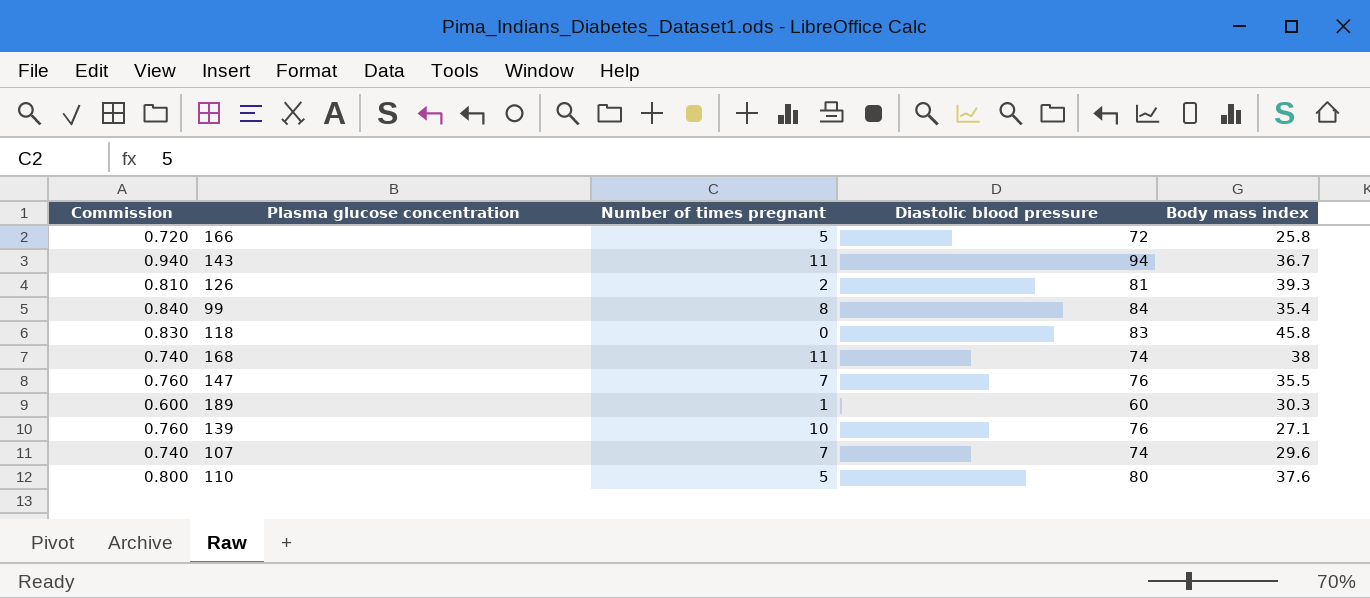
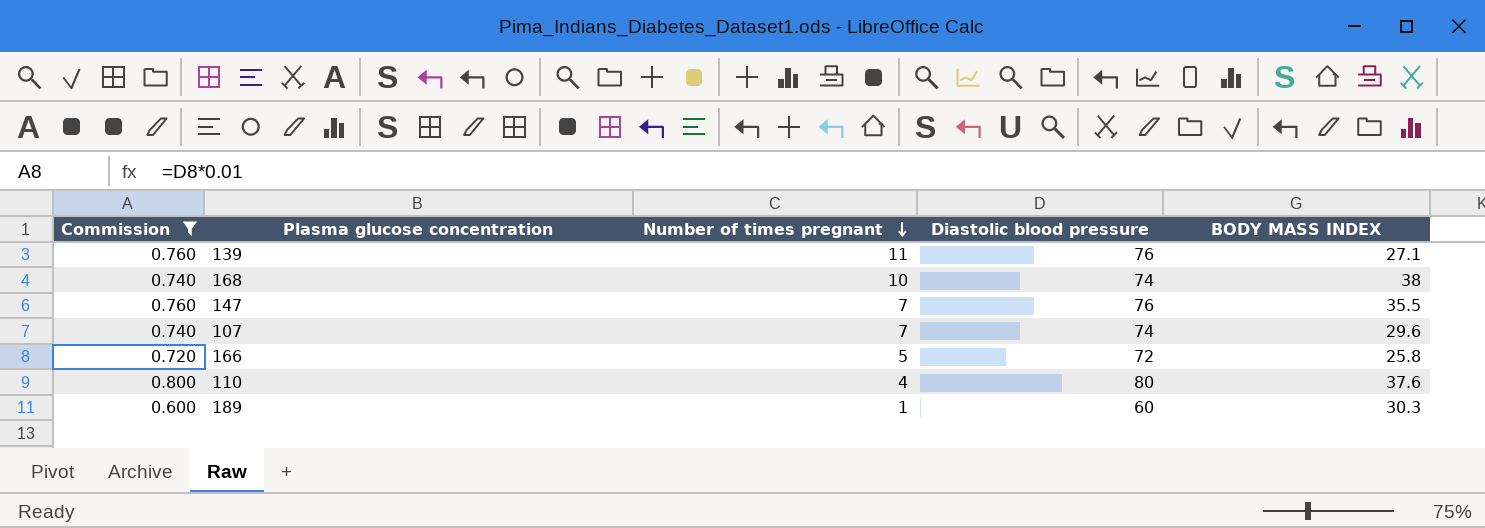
filter: none -> Commission <= 0.800
row order: none -> Number of times pregnant descending
column name: Body mass index -> BODY MASS INDEX
139 | Number of times pregnant: 10 -> 11
168 | Number of times pregnant: 11 -> 10
110 | Number of times pregnant: 5 -> 4

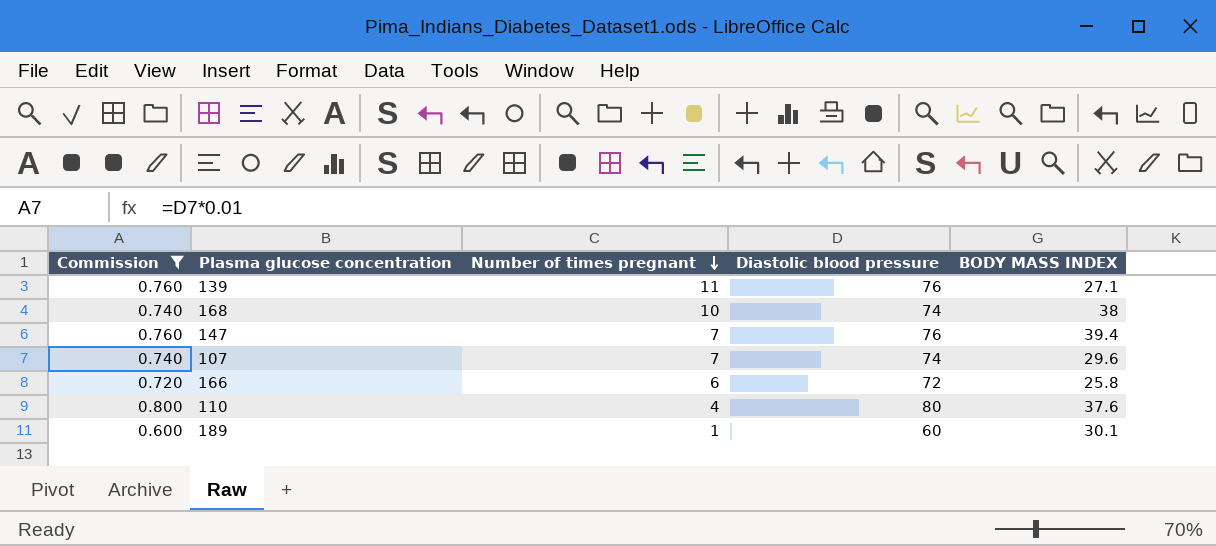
147 | BODY MASS INDEX: 35.5 -> 39.4
166 | Number of times pregnant: 5 -> 6
189 | BODY MASS INDEX: 30.3 -> 30.1

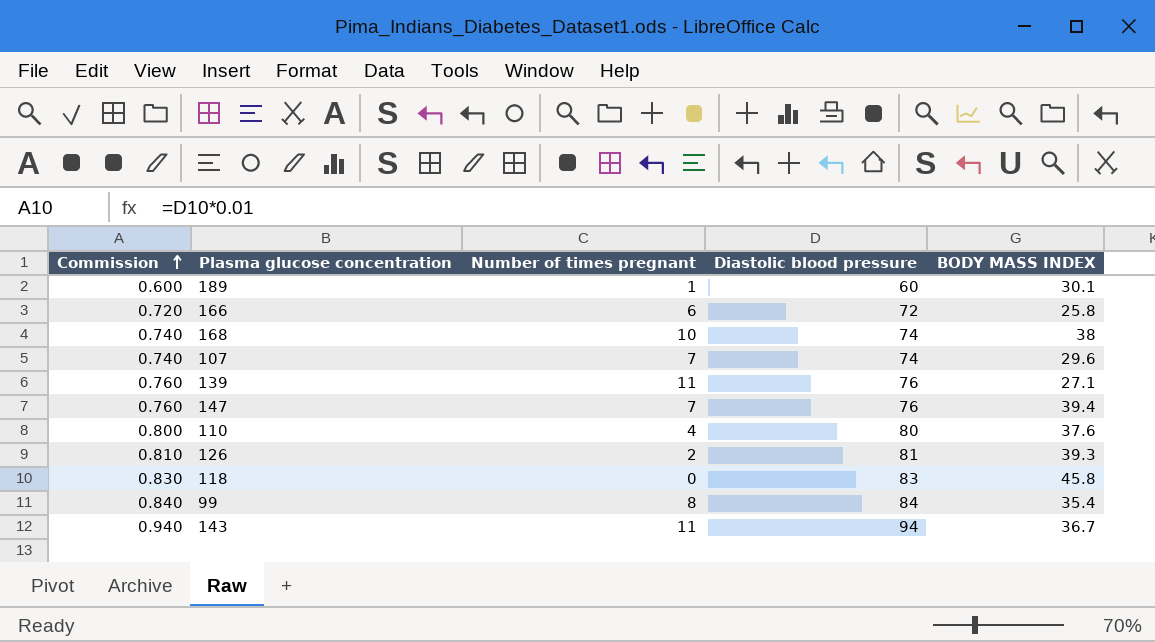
filter: Commission <= 0.800 -> none
row order: Number of times pregnant descending -> Commission ascending

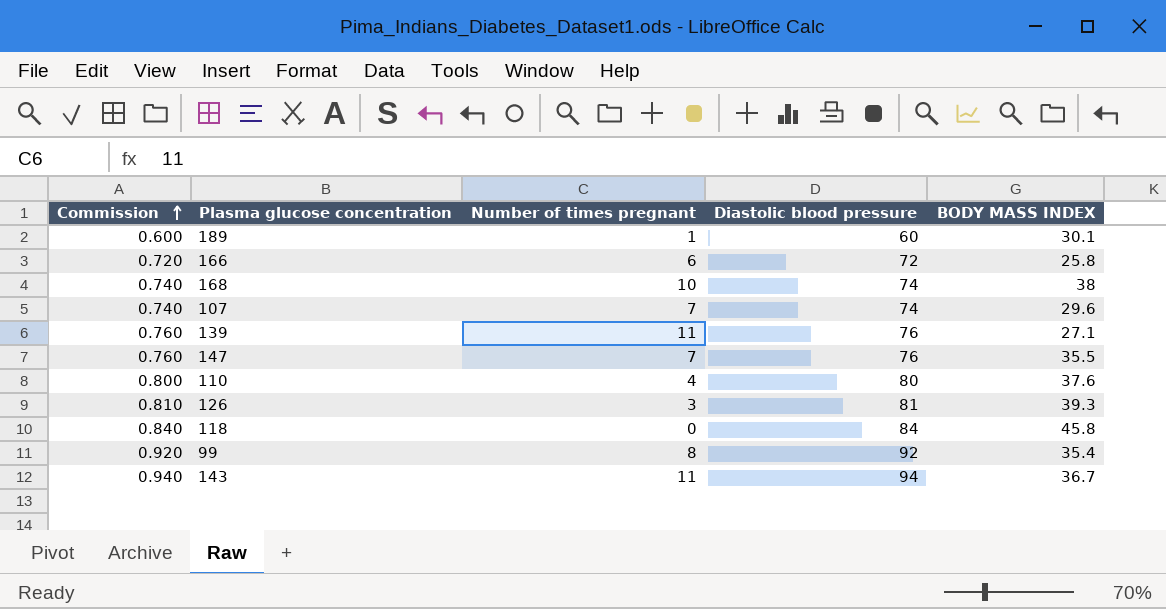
147 | BODY MASS INDEX: 39.4 -> 35.5
126 | Number of times pregnant: 2 -> 3
118 | Commission: 0.830 -> 0.840
118 | Diastolic blood pressure: 83 -> 84
99 | Commission: 0.840 -> 0.920
99 | Diastolic blood pressure: 84 -> 92

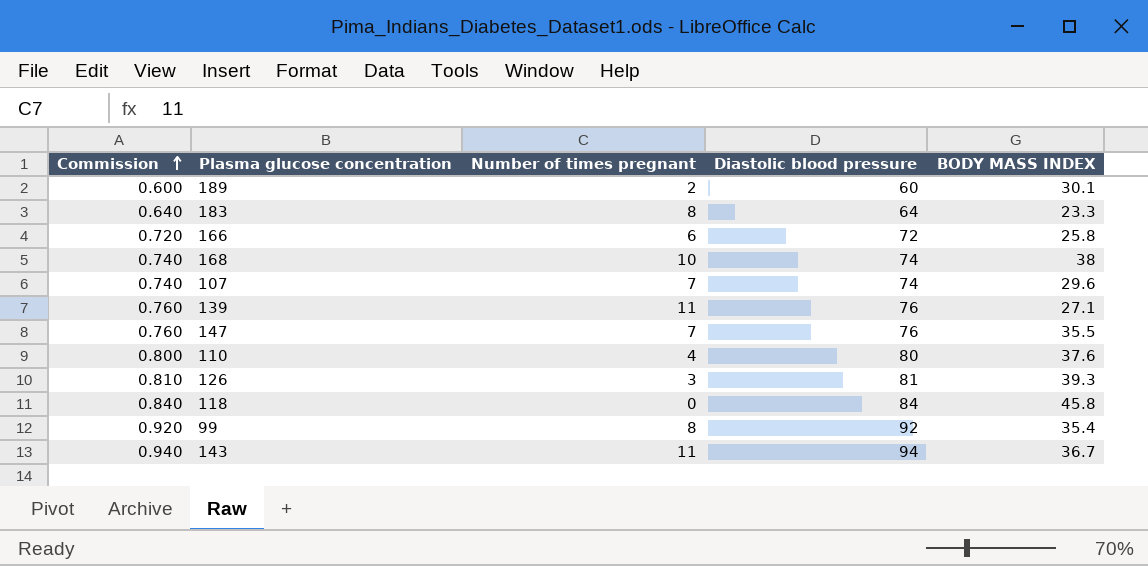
189 | Number of times pregnant: 1 -> 2
row 183: none -> 0.640 | 8 | 64 | 23.3

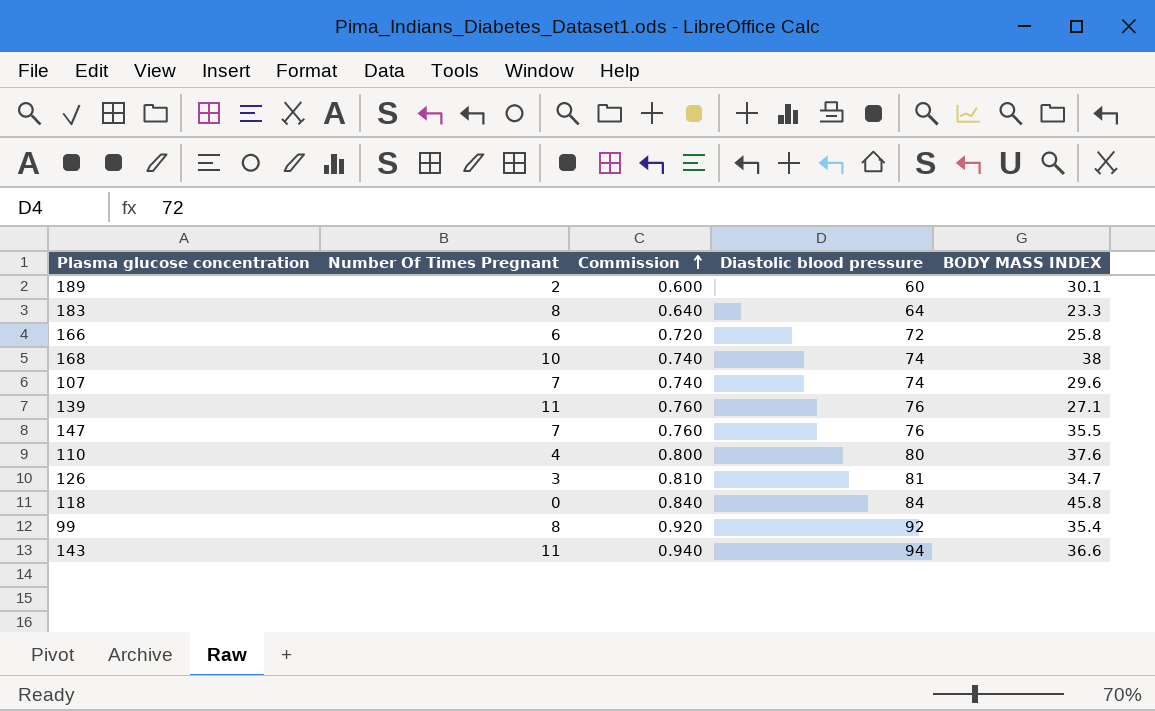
column name: Number of times pregnant -> Number Of Times Pregnant
column Commission | position: 1 -> 3
126 | BODY MASS INDEX: 39.3 -> 34.7
143 | BODY MASS INDEX: 36.7 -> 36.6

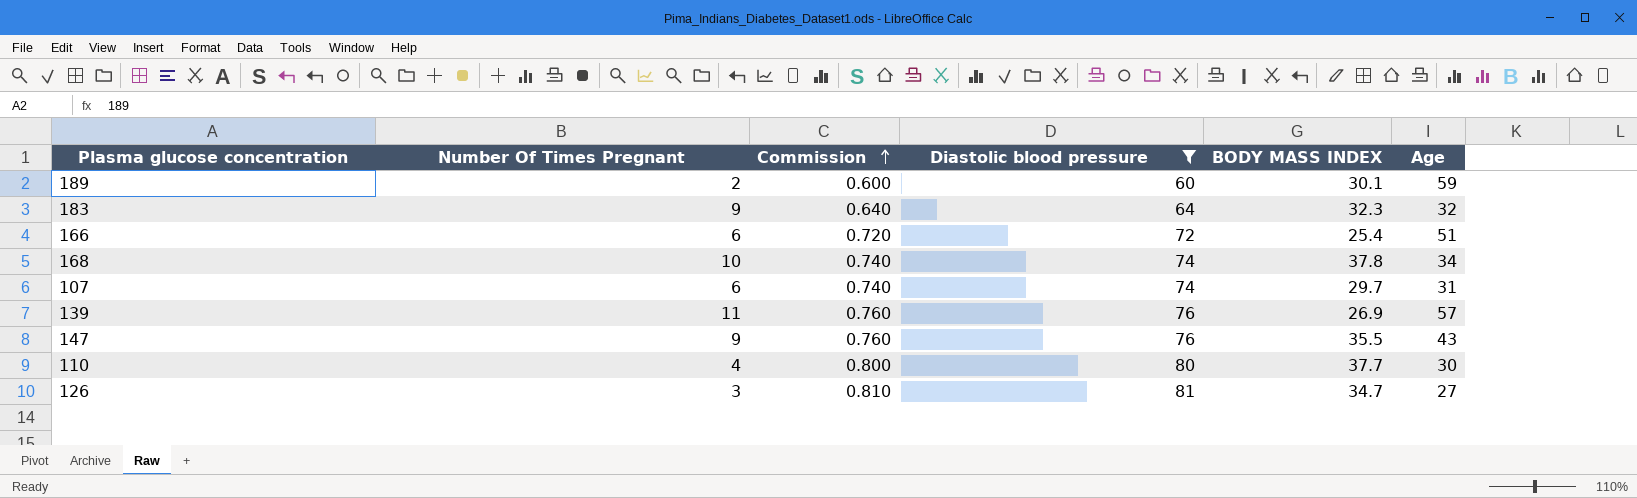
filter: none -> Diastolic blood pressure <= 81
column Age | position: none -> 6
183 | Number Of Times Pregnant: 8 -> 9
183 | BODY MASS INDEX: 23.3 -> 32.3
166 | BODY MASS INDEX: 25.8 -> 25.4
168 | BODY MASS INDEX: 38 -> 37.8
107 | Number Of Times Pregnant: 7 -> 6
107 | BODY MASS INDEX: 29.6 -> 29.7
139 | BODY MASS INDEX: 27.1 -> 26.9
147 | Number Of Times Pregnant: 7 -> 9
110 | BODY MASS INDEX: 37.6 -> 37.7

